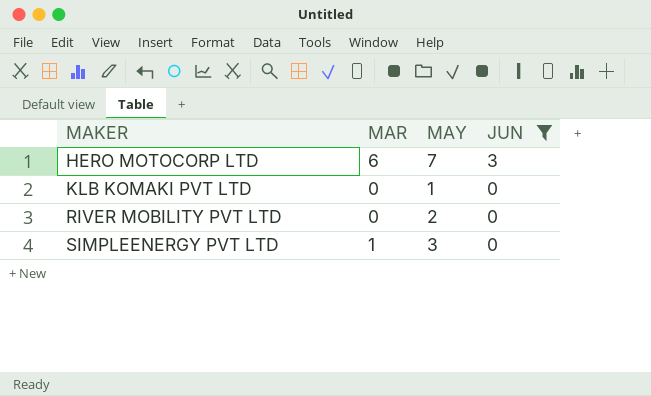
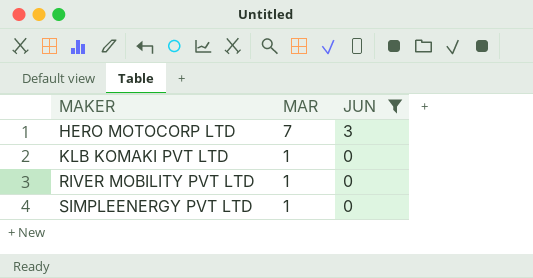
column MAY | position: 3 -> none
HERO MOTOCORP LTD | MAR: 6 -> 7
KLB KOMAKI PVT LTD | MAR: 0 -> 1
RIVER MOBILITY PVT LTD | MAR: 0 -> 1

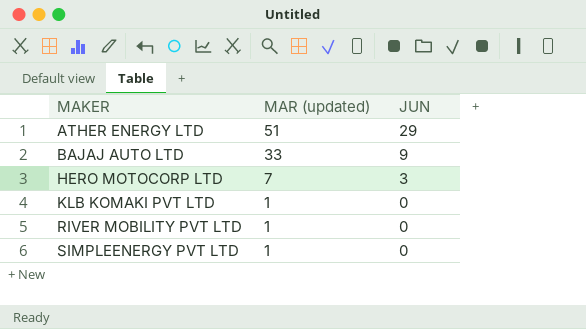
filter: JUN <= 3 -> none
column name: MAR -> MAR (updated)

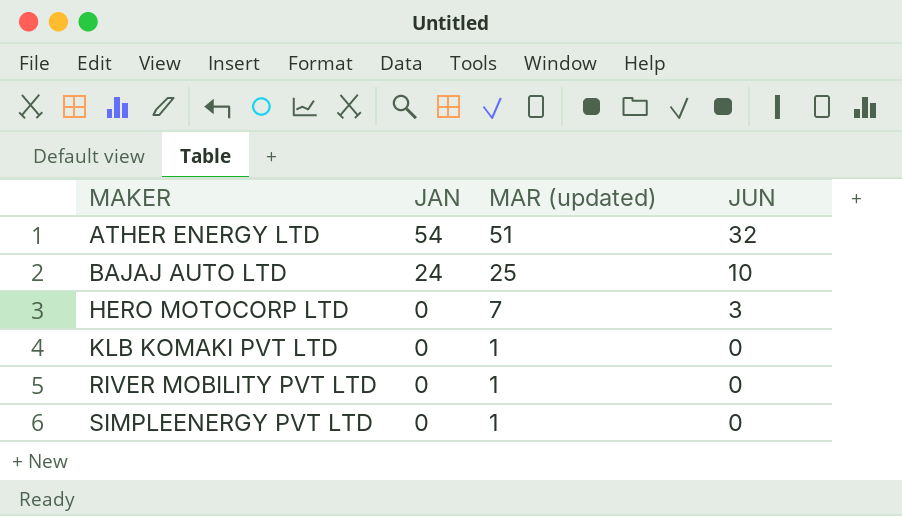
column JAN | position: none -> 2
ATHER ENERGY LTD | JUN: 29 -> 32
BAJAJ AUTO LTD | MAR (updated): 33 -> 25
BAJAJ AUTO LTD | JUN: 9 -> 10

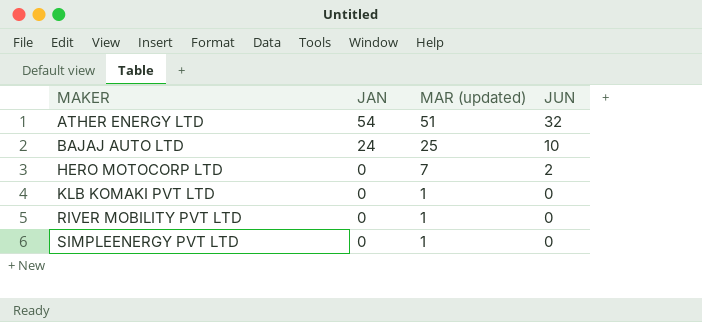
HERO MOTOCORP LTD | JUN: 3 -> 2

